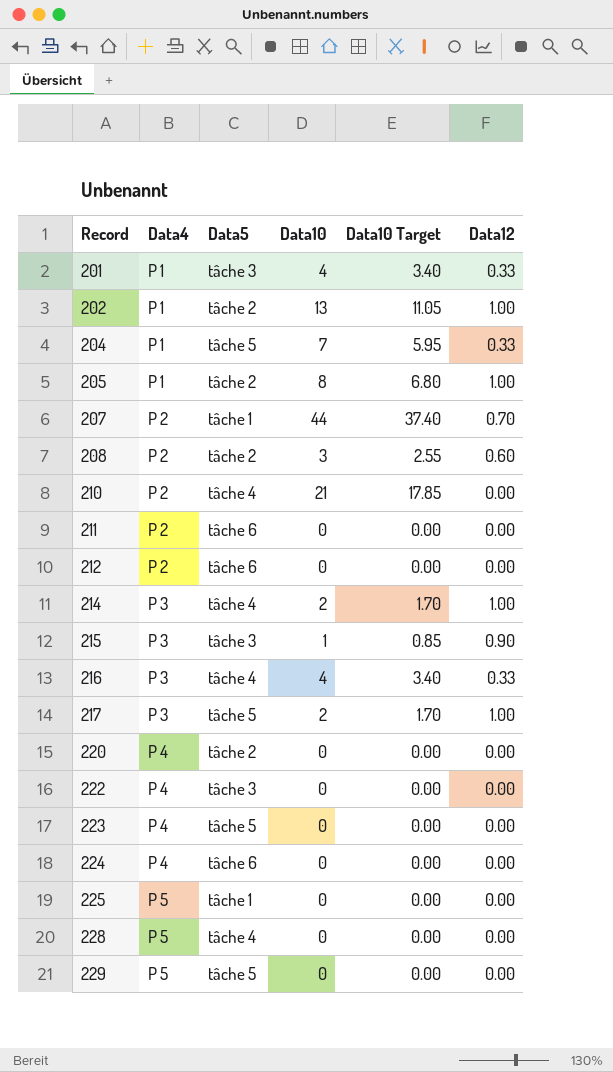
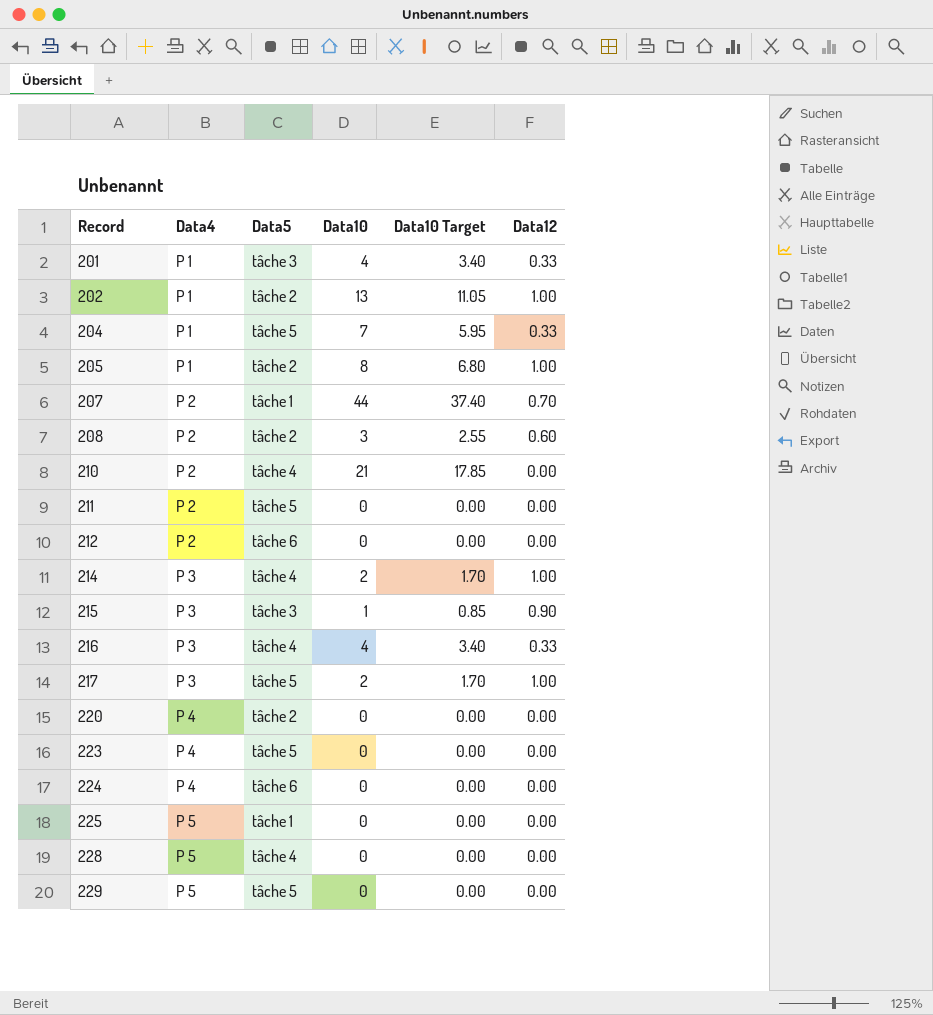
row 222: P 4 | tâche 3 | 0 | 0.00 | 0.00 -> none
211 | Data5: tâche 6 -> tâche 5

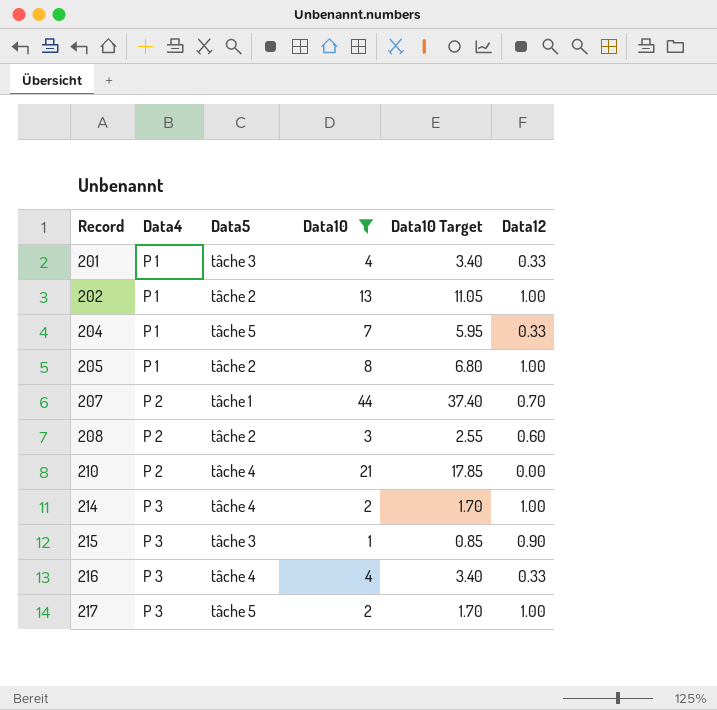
filter: none -> Data10 != 0

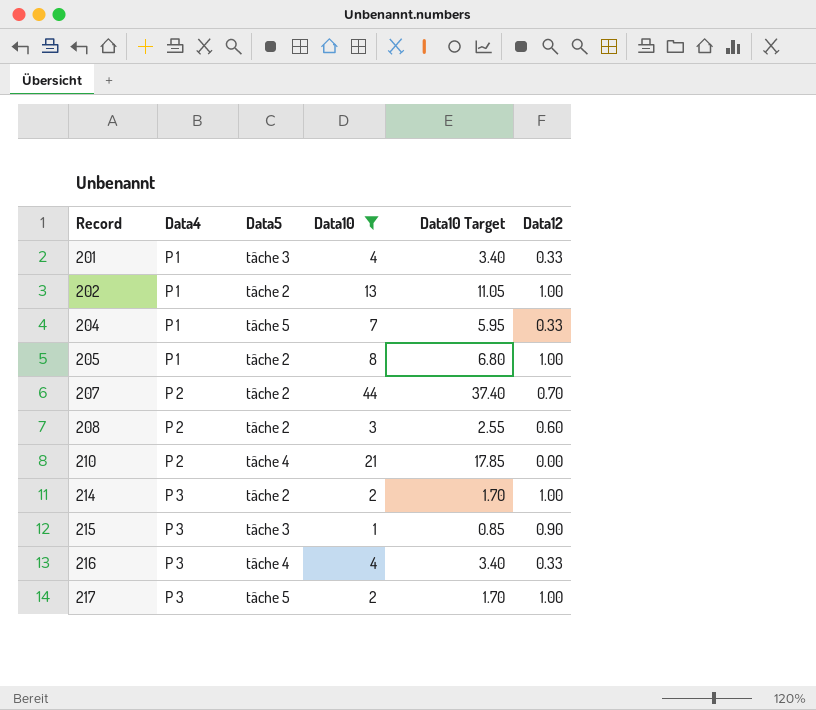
207 | Data5: tâche 1 -> tâche 2
214 | Data5: tâche 4 -> tâche 2

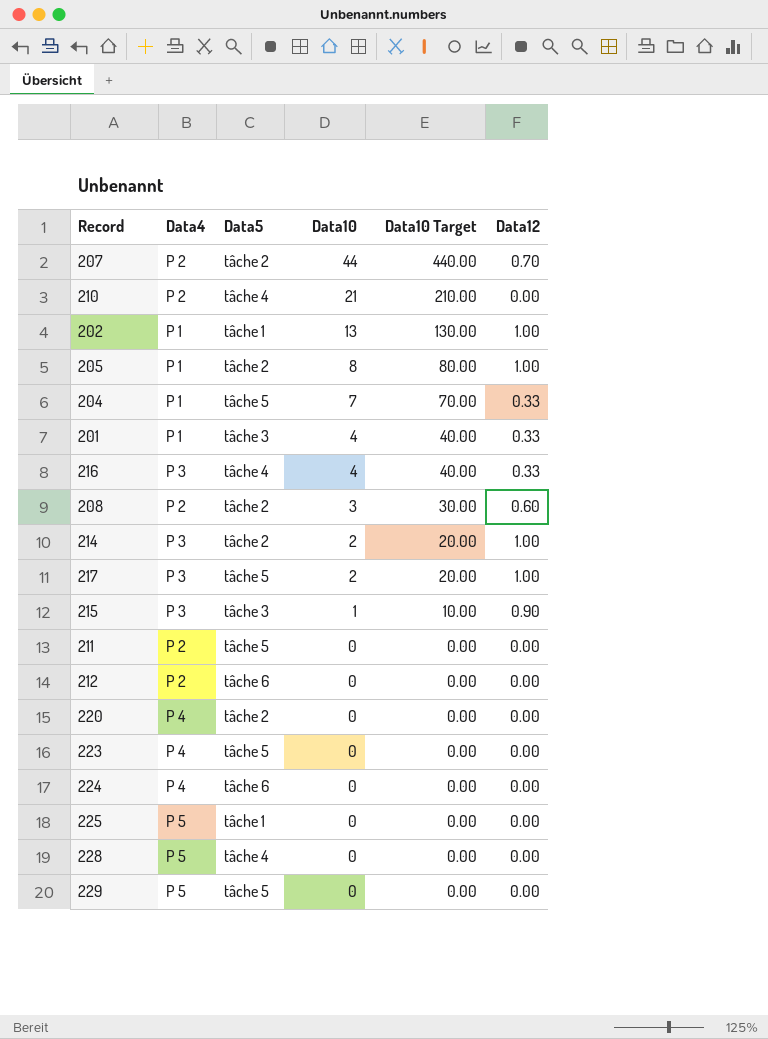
filter: Data10 != 0 -> none
row order: Record ascending -> Data10 descending
column Data10 Target | formula: [Data10] * 0.85 -> [Data10] * 10
202 | Data5: tâche 2 -> tâche 1

